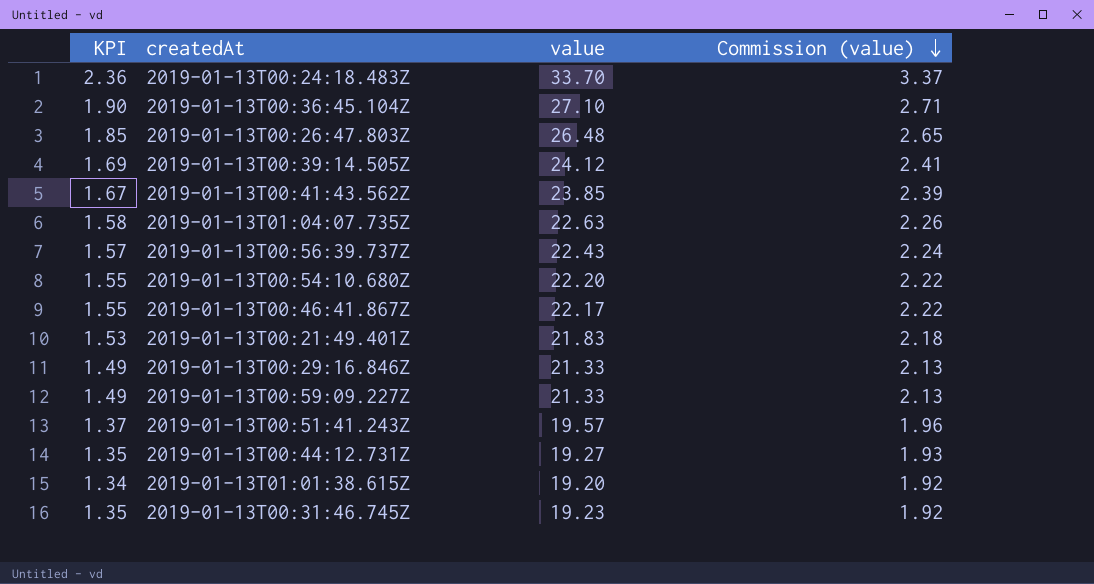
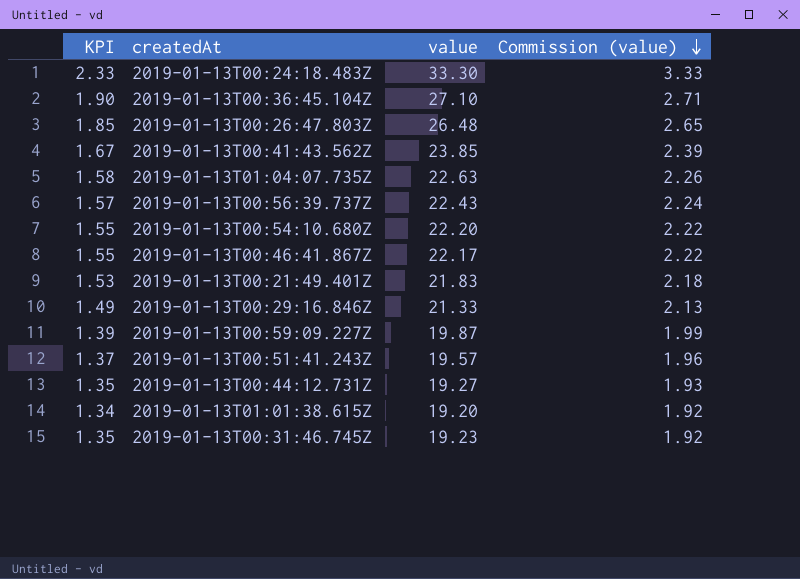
row 2019-01-13T00:39:14.505Z: 1.69 | 24.12 | 2.41 -> none
2019-01-13T00:24:18.483Z | KPI: 2.36 -> 2.33
2019-01-13T00:24:18.483Z | value: 33.70 -> 33.30
2019-01-13T00:24:18.483Z | Commission (value): 3.37 -> 3.33
2019-01-13T00:59:09.227Z | KPI: 1.49 -> 1.39
2019-01-13T00:59:09.227Z | value: 21.33 -> 19.87
2019-01-13T00:59:09.227Z | Commission (value): 2.13 -> 1.99

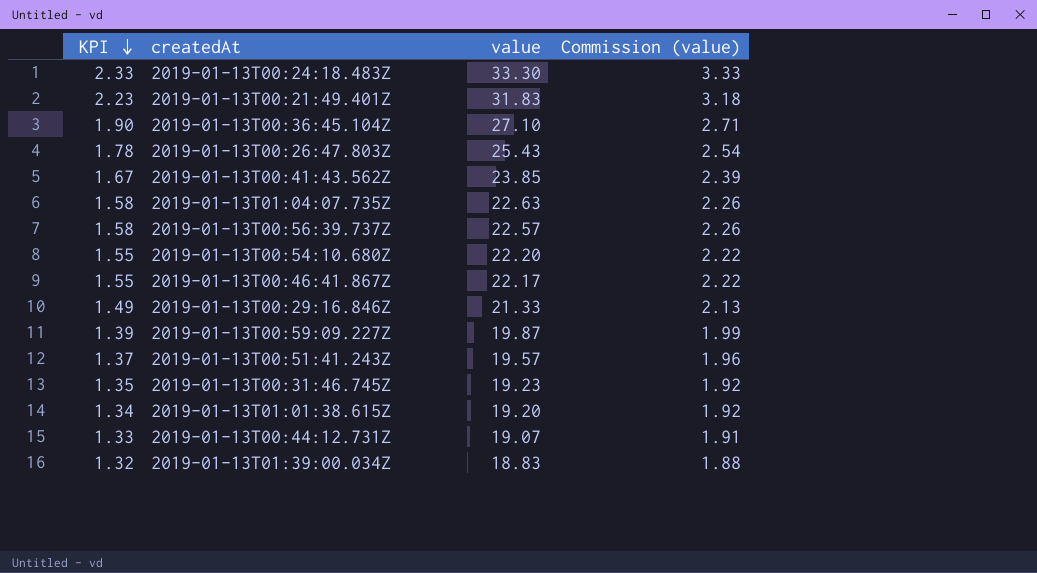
row order: Commission (value) descending -> KPI descending
2019-01-13T00:21:49.401Z | KPI: 1.53 -> 2.23
2019-01-13T00:21:49.401Z | value: 21.83 -> 31.83
2019-01-13T00:21:49.401Z | Commission (value): 2.18 -> 3.18
2019-01-13T00:26:47.803Z | KPI: 1.85 -> 1.78
2019-01-13T00:26:47.803Z | value: 26.48 -> 25.43
2019-01-13T00:26:47.803Z | Commission (value): 2.65 -> 2.54
2019-01-13T00:56:39.737Z | KPI: 1.57 -> 1.58
2019-01-13T00:56:39.737Z | value: 22.43 -> 22.57
2019-01-13T00:56:39.737Z | Commission (value): 2.24 -> 2.26
2019-01-13T00:44:12.731Z | KPI: 1.35 -> 1.33
2019-01-13T00:44:12.731Z | value: 19.27 -> 19.07
2019-01-13T00:44:12.731Z | Commission (value): 1.93 -> 1.91
row 2019-01-13T01:39:00.034Z: none -> 1.32 | 18.83 | 1.88

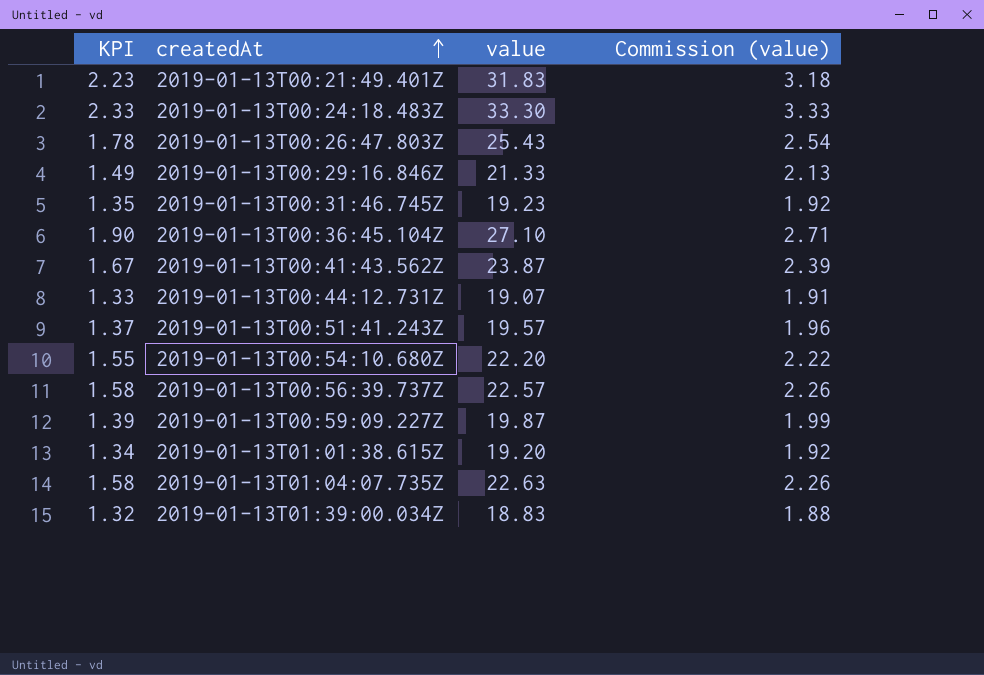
row order: KPI descending -> createdAt ascending
row 2019-01-13T00:46:41.867Z: 1.55 | 22.17 | 2.22 -> none
2019-01-13T00:41:43.562Z | value: 23.85 -> 23.87

